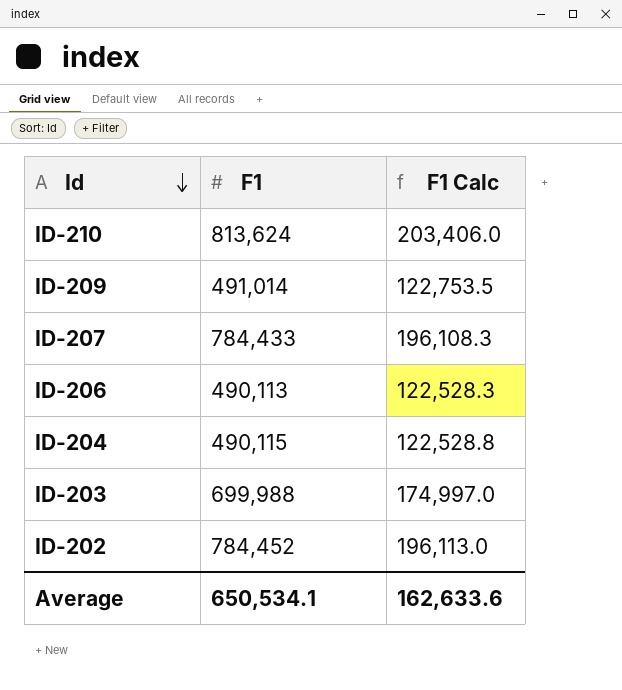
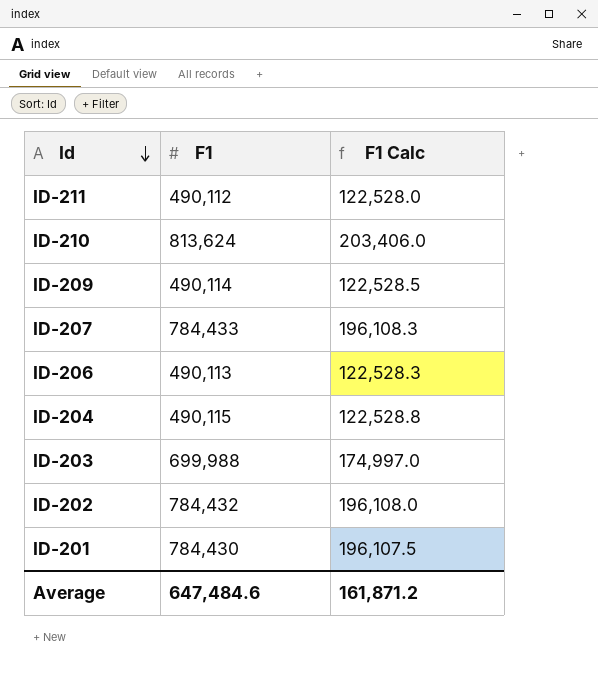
row ID-211: none -> 490,112 | 122,528.0
ID-209 | F1: 491,014 -> 490,114
ID-209 | F1 Calc: 122,753.5 -> 122,528.5
ID-202 | F1: 784,452 -> 784,432
ID-202 | F1 Calc: 196,113.0 -> 196,108.0
row ID-201: none -> 784,430 | 196,107.5
Average | F1: 650,534.1 -> 647,484.6
Average | F1 Calc: 162,633.6 -> 161,871.2

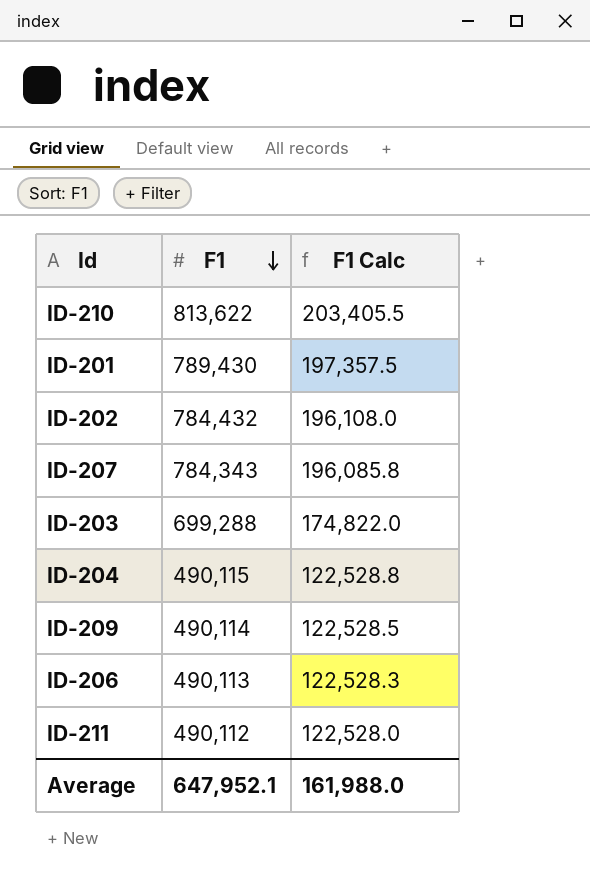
row order: Id descending -> F1 descending
ID-210 | F1: 813,624 -> 813,622
ID-210 | F1 Calc: 203,406.0 -> 203,405.5
ID-201 | F1: 784,430 -> 789,430
ID-201 | F1 Calc: 196,107.5 -> 197,357.5
ID-207 | F1: 784,433 -> 784,343
ID-207 | F1 Calc: 196,108.3 -> 196,085.8
ID-203 | F1: 699,988 -> 699,288
ID-203 | F1 Calc: 174,997.0 -> 174,822.0
Average | F1: 647,484.6 -> 647,952.1
Average | F1 Calc: 161,871.2 -> 161,988.0

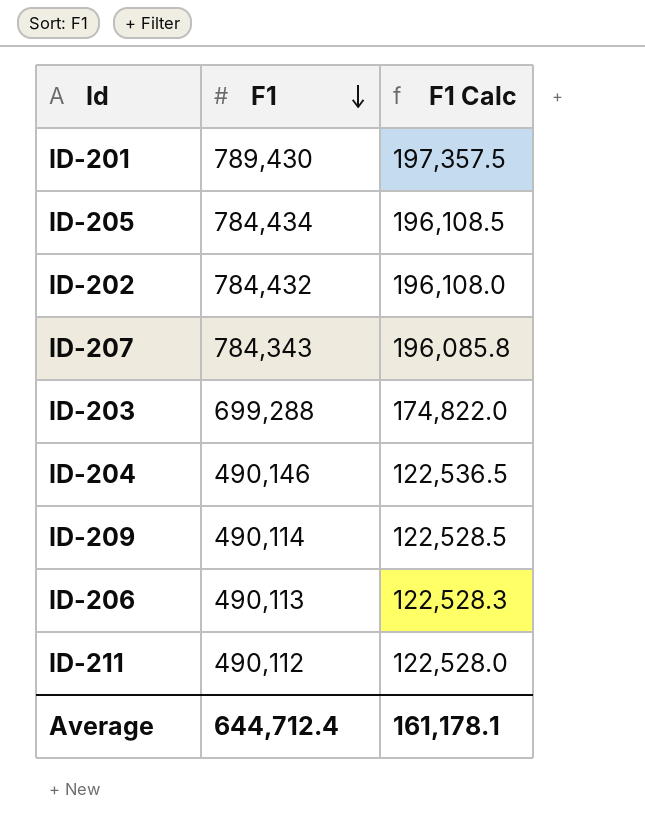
row ID-210: 813,622 | 203,405.5 -> none
row ID-205: none -> 784,434 | 196,108.5
ID-204 | F1: 490,115 -> 490,146
ID-204 | F1 Calc: 122,528.8 -> 122,536.5
Average | F1: 647,952.1 -> 644,712.4
Average | F1 Calc: 161,988.0 -> 161,178.1

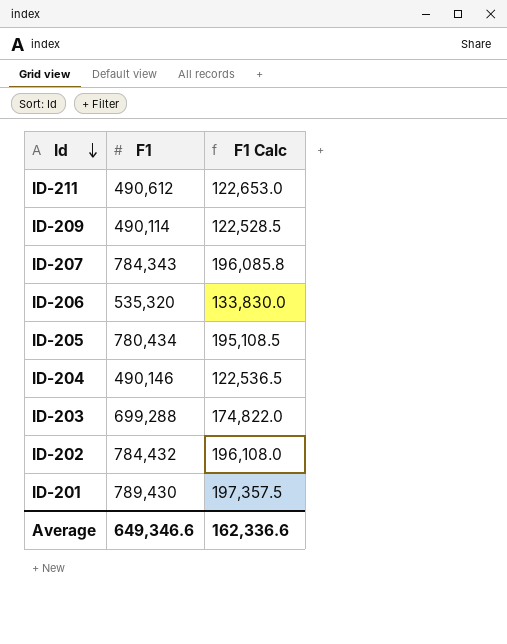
row order: F1 descending -> Id descending
ID-211 | F1: 490,112 -> 490,612
ID-211 | F1 Calc: 122,528.0 -> 122,653.0
ID-206 | F1: 490,113 -> 535,320
ID-206 | F1 Calc: 122,528.3 -> 133,830.0
ID-205 | F1: 784,434 -> 780,434
ID-205 | F1 Calc: 196,108.5 -> 195,108.5
Average | F1: 644,712.4 -> 649,346.6
Average | F1 Calc: 161,178.1 -> 162,336.6

